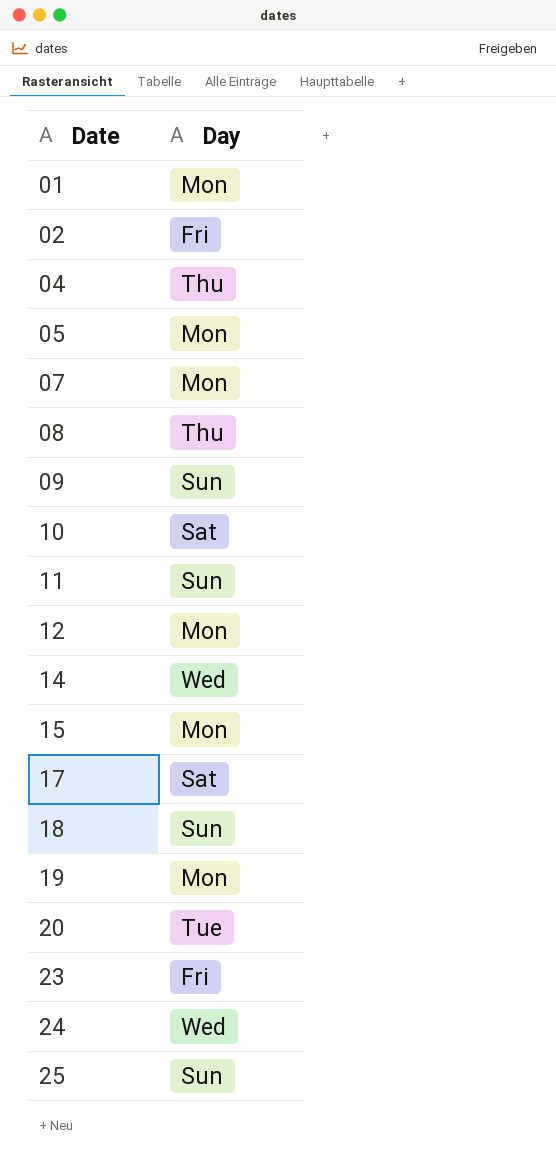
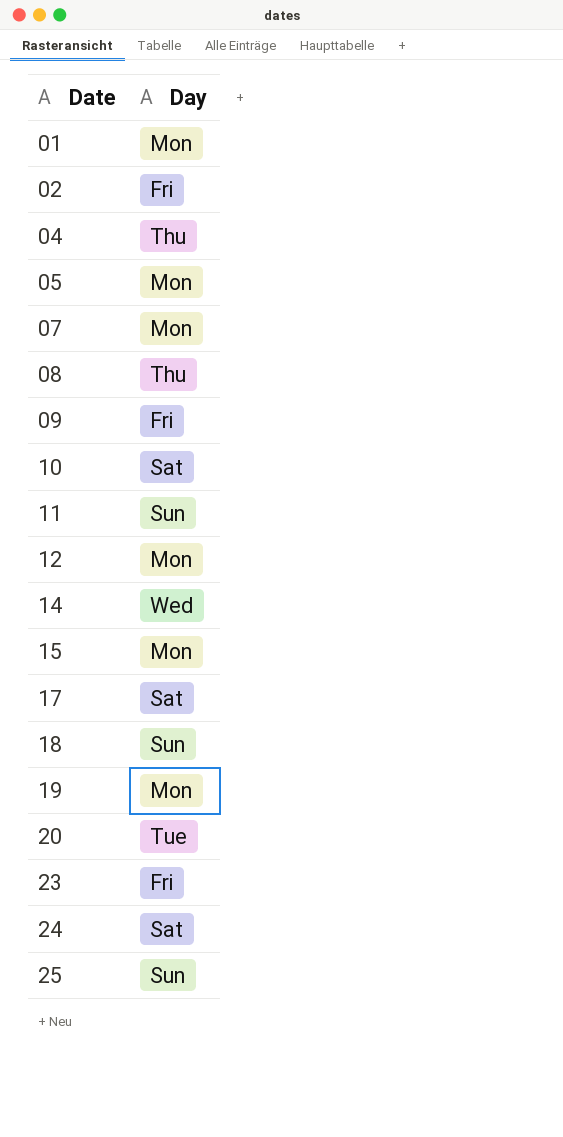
09 | Day: Sun -> Fri
24 | Day: Wed -> Sat

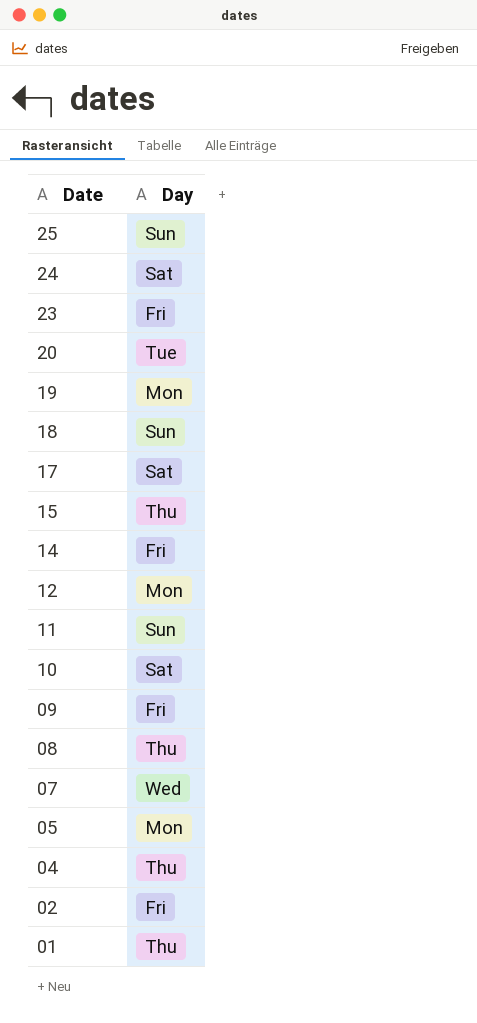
row order: Date ascending -> Date descending
15 | Day: Mon -> Thu
14 | Day: Wed -> Fri
07 | Day: Mon -> Wed
01 | Day: Mon -> Thu

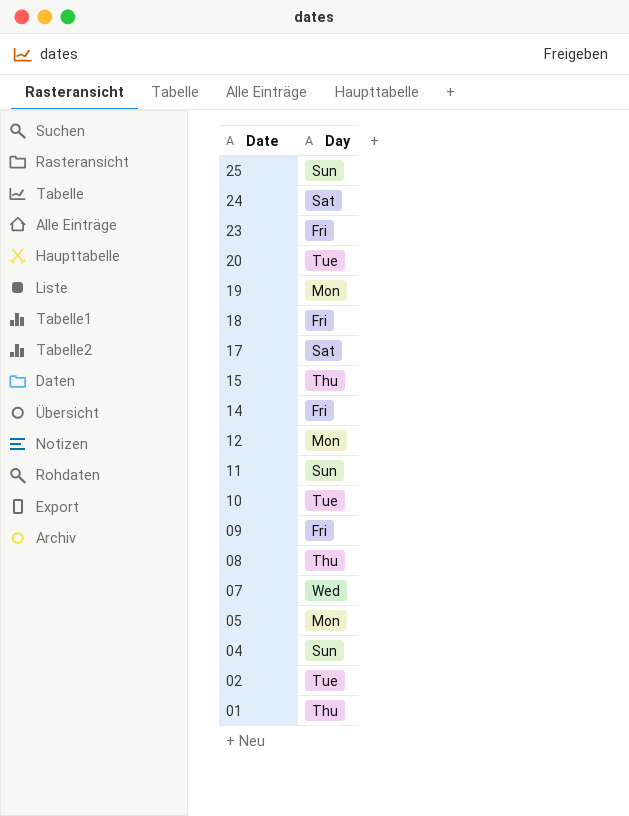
18 | Day: Sun -> Fri
10 | Day: Sat -> Tue
04 | Day: Thu -> Sun
02 | Day: Fri -> Tue

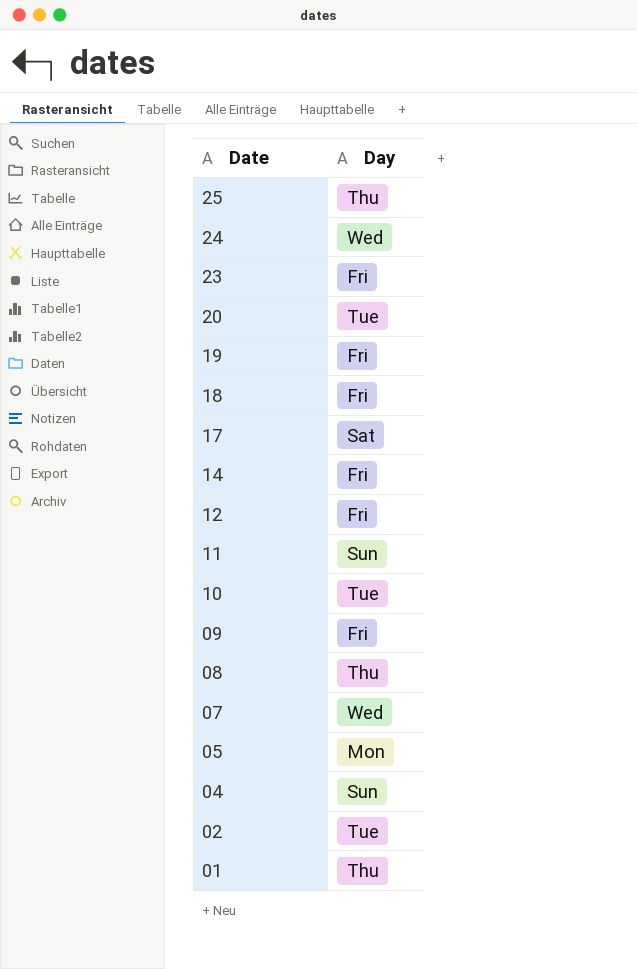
row 15: Thu -> none
25 | Day: Sun -> Thu
24 | Day: Sat -> Wed
19 | Day: Mon -> Fri
12 | Day: Mon -> Fri

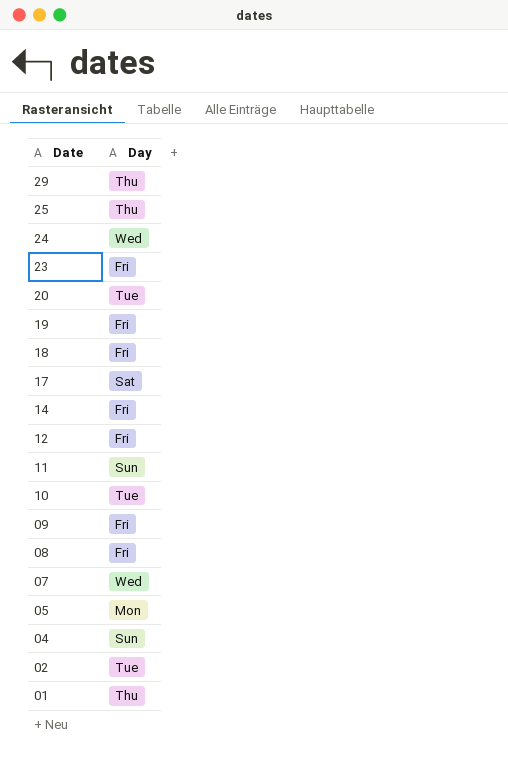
row 29: none -> Thu
08 | Day: Thu -> Fri

